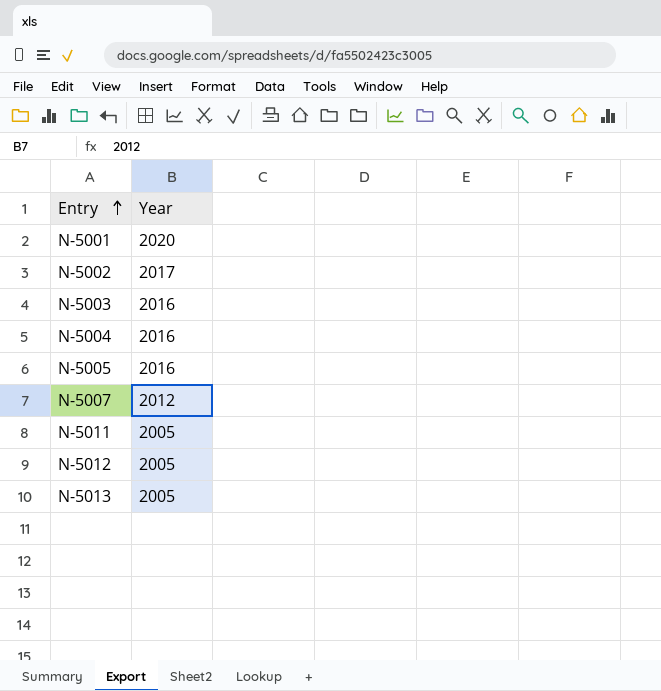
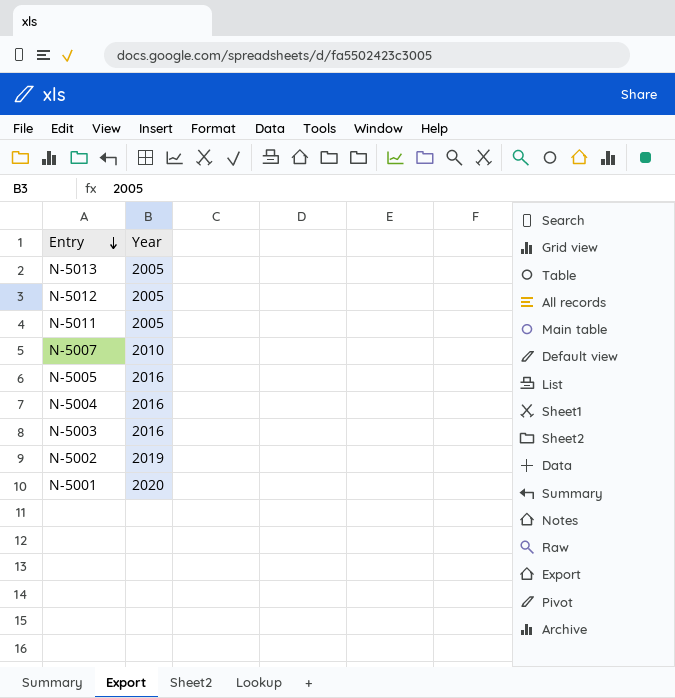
row order: Entry ascending -> Entry descending
N-5007 | Year: 2012 -> 2010
N-5002 | Year: 2017 -> 2019

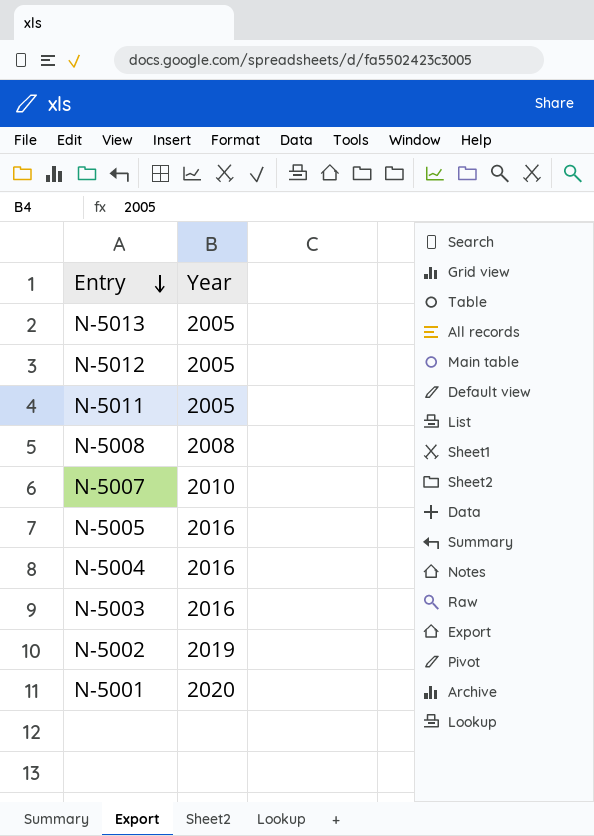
row N-5008: none -> 2008

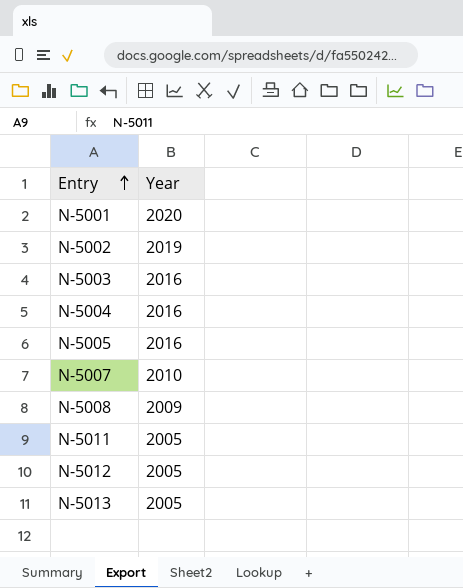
row order: Entry descending -> Entry ascending
N-5008 | Year: 2008 -> 2009

